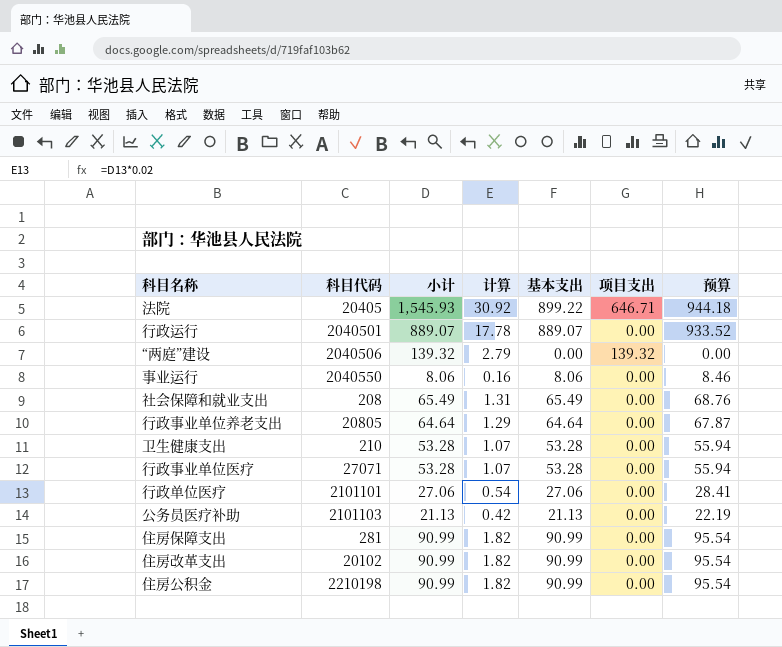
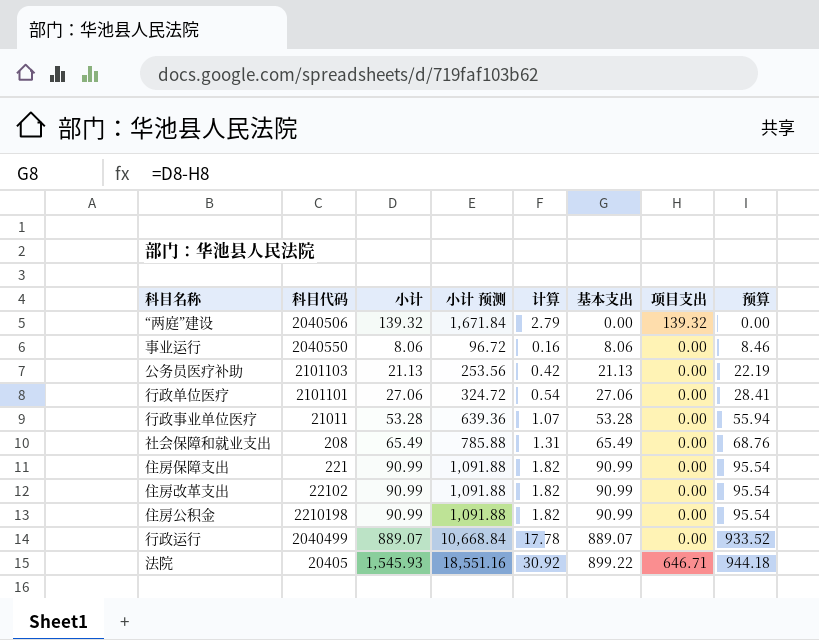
row order: none -> 基本支出 ascending
column 小计 预测 | formula: none -> [小计] * 12
row 行政事业单位养老支出: 20805 | 64.64 | 1.29 | 64.64 | 0.00 | 67.87 -> none
row 卫生健康支出: 210 | 53.28 | 1.07 | 53.28 | 0.00 | 55.94 -> none
行政事业单位医疗 | 科目代码: 27071 -> 21011
住房保障支出 | 科目代码: 281 -> 221
住房改革支出 | 科目代码: 20102 -> 22102
行政运行 | 科目代码: 2040501 -> 2040499

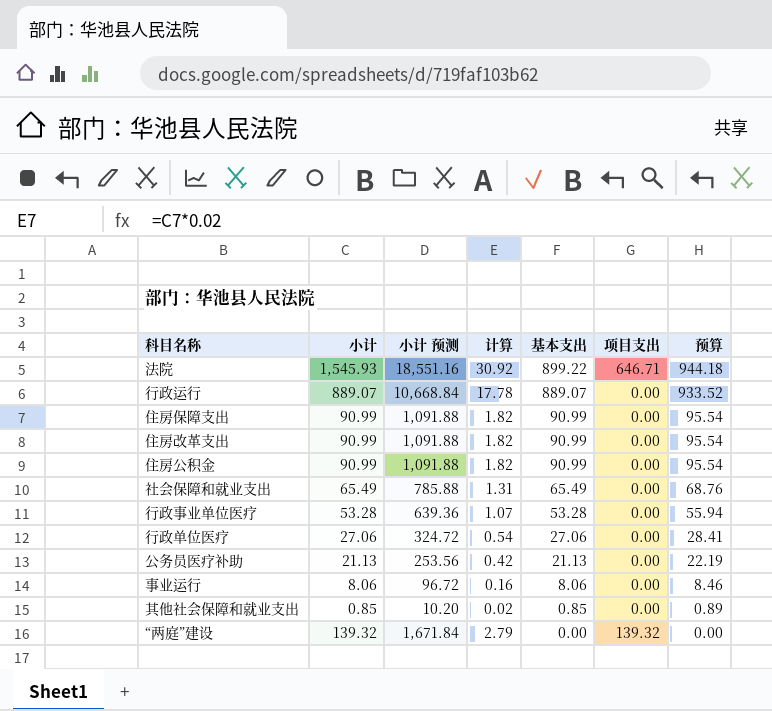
row order: 基本支出 ascending -> 基本支出 descending
column 科目代码 | position: 2 -> none
row 其他社会保障和就业支出: none -> 0.85 | 10.20 | 0.02 | 0.85 | 0.00 | 0.89

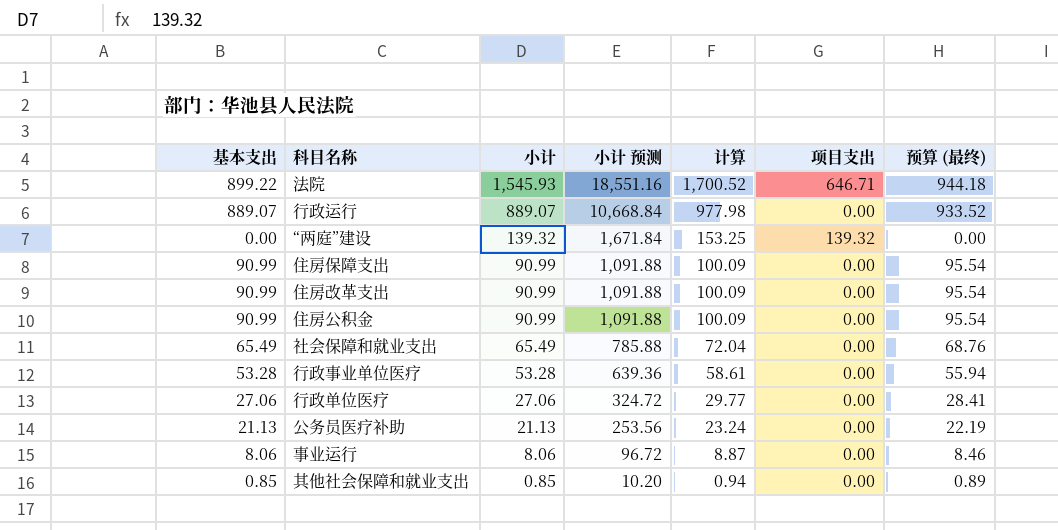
row order: 基本支出 descending -> 小计 descending
column 基本支出 | position: 5 -> 1
column 计算 | formula: [小计] * 0.02 -> [小计] * 1.1
column name: 预算 -> 预算 (最终)

